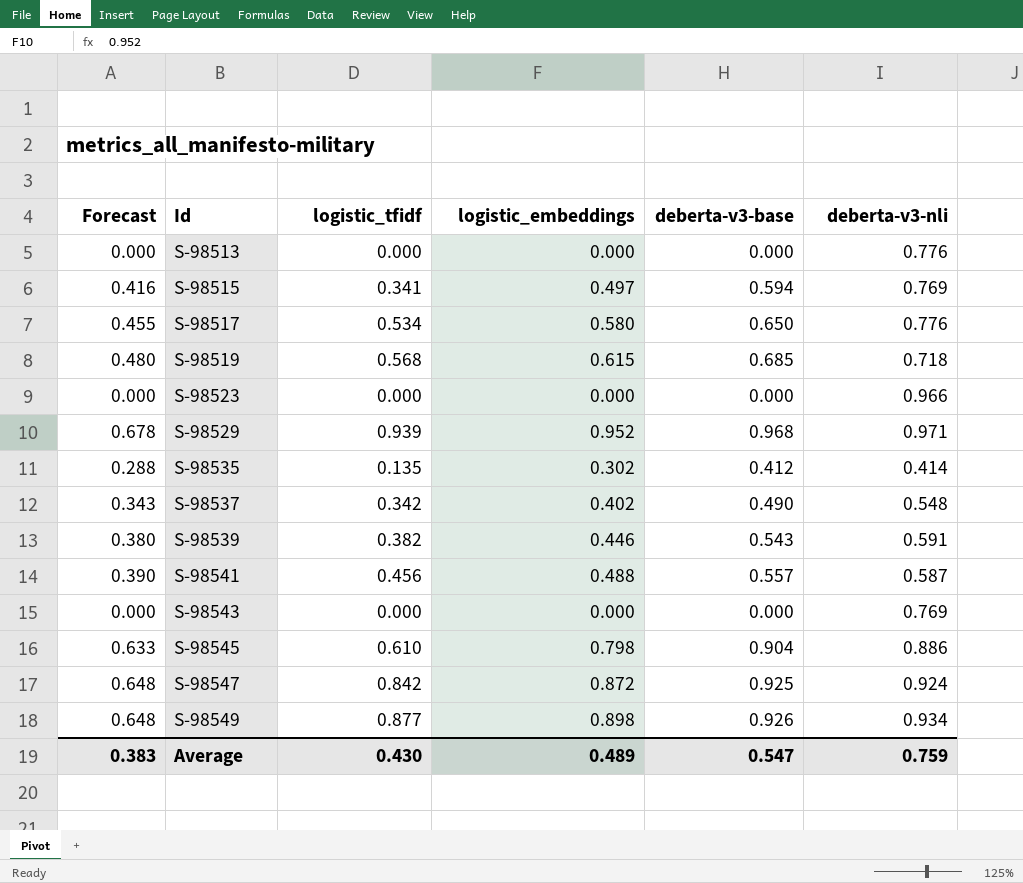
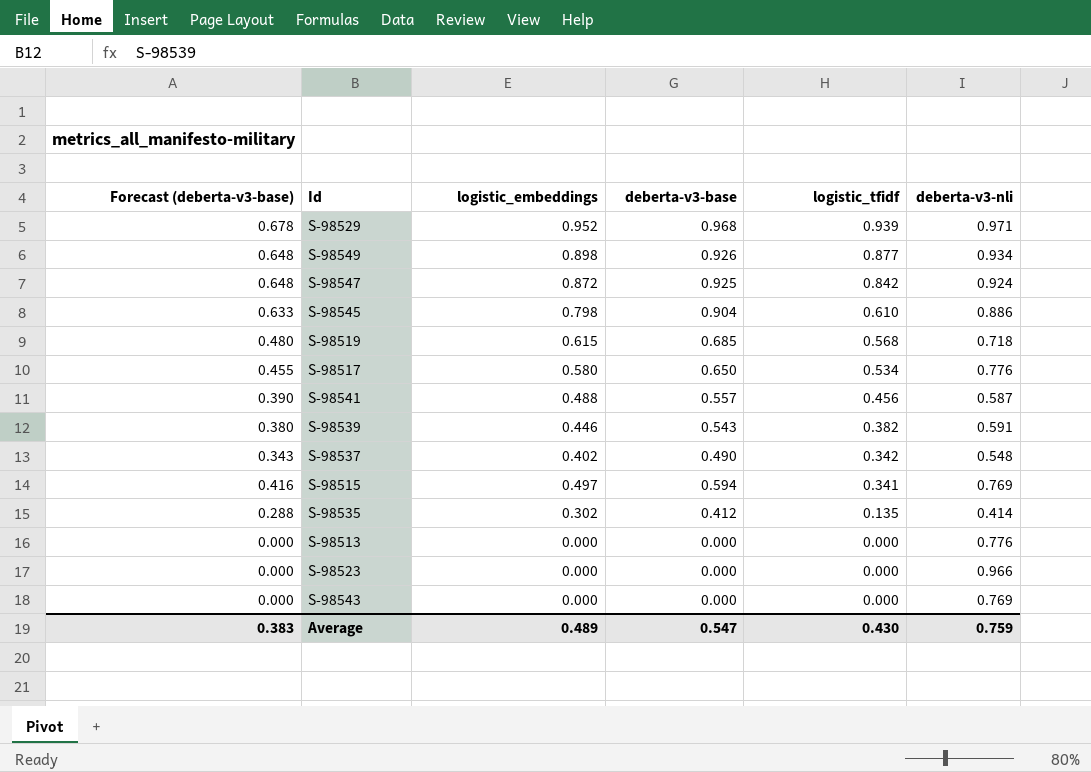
row order: Id ascending -> logistic_tfidf descending
column name: Forecast -> Forecast (deberta-v3-base)
column logistic_tfidf | position: 3 -> 5

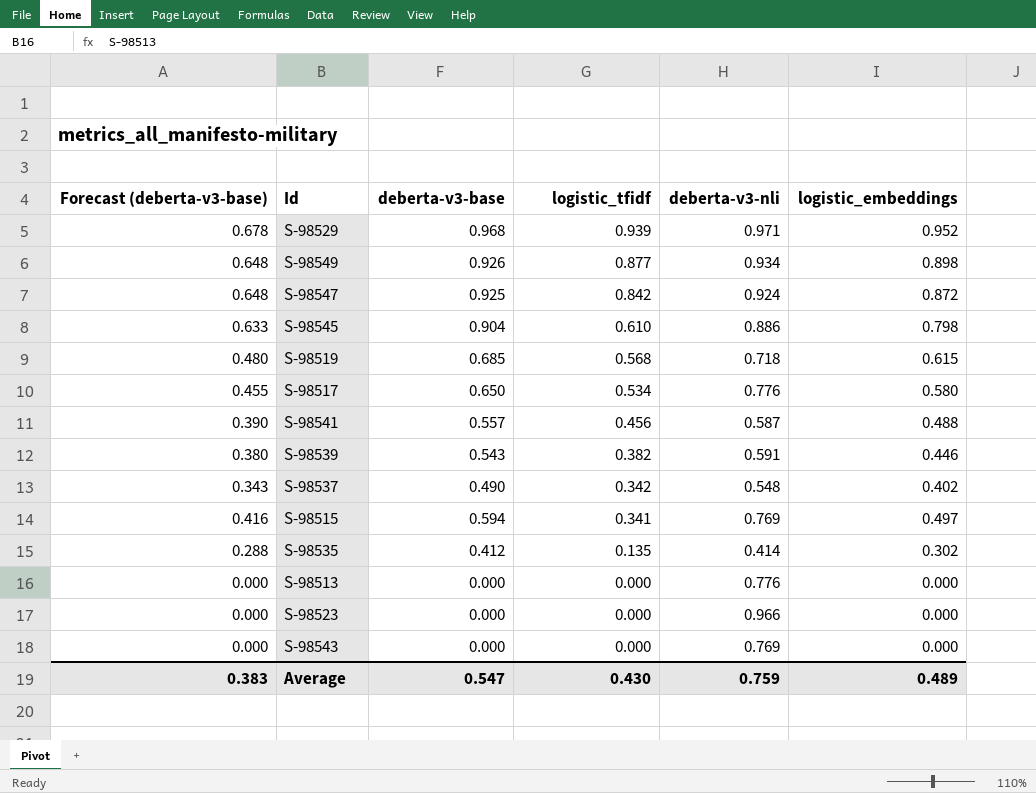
column logistic_embeddings | position: 3 -> 6

